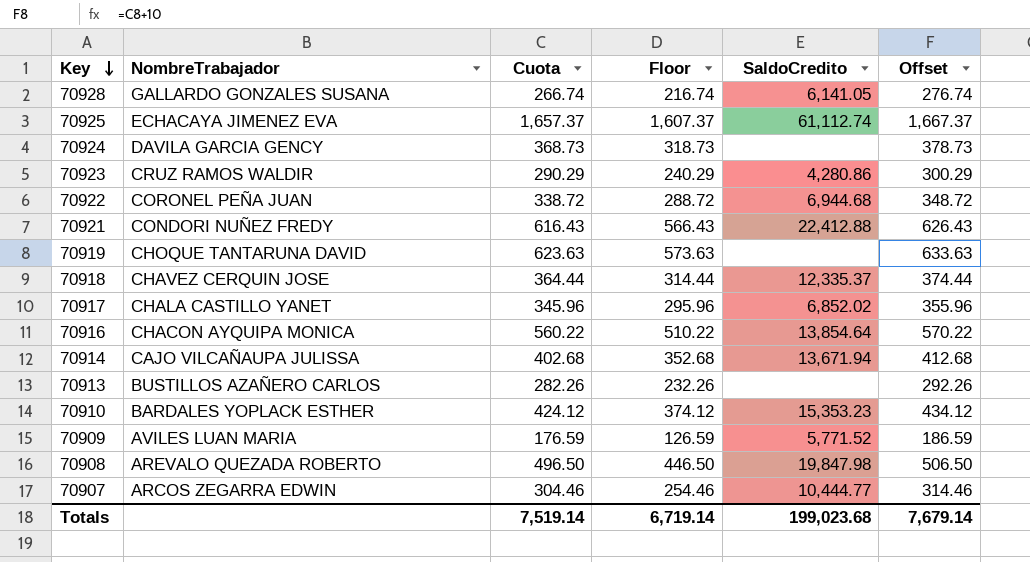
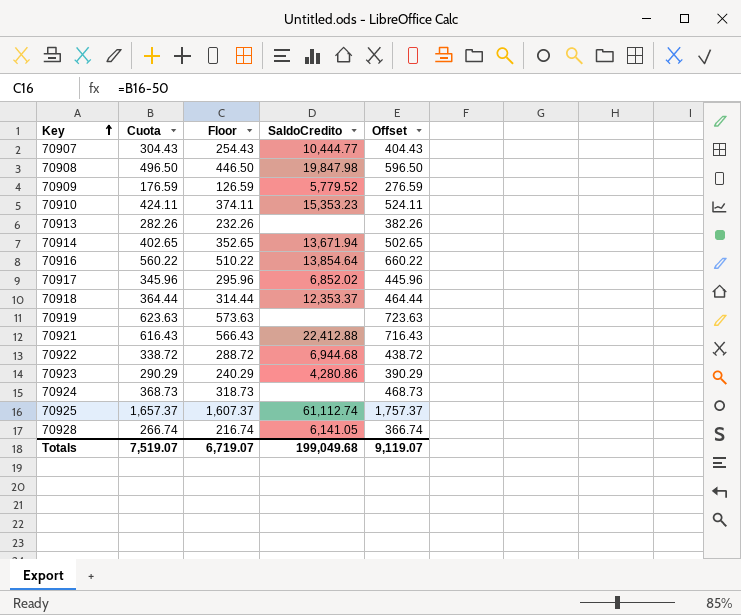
row order: Key descending -> Key ascending
column NombreTrabajador | position: 2 -> none
column Offset | formula: [Cuota] + 10 -> [Cuota] + 100
70907 | Cuota: 304.46 -> 304.43
70907 | Floor: 254.46 -> 254.43
70909 | SaldoCredito: 5,771.52 -> 5,779.52
70910 | Cuota: 424.12 -> 424.11
70910 | Floor: 374.12 -> 374.11
70914 | Cuota: 402.68 -> 402.65
70914 | Floor: 352.68 -> 352.65
70918 | SaldoCredito: 12,335.37 -> 12,353.37
Totals | Cuota: 7,519.14 -> 7,519.07
Totals | Floor: 6,719.14 -> 6,719.07
Totals | SaldoCredito: 199,023.68 -> 199,049.68
Totals | Offset: 7,679.14 -> 9,119.07

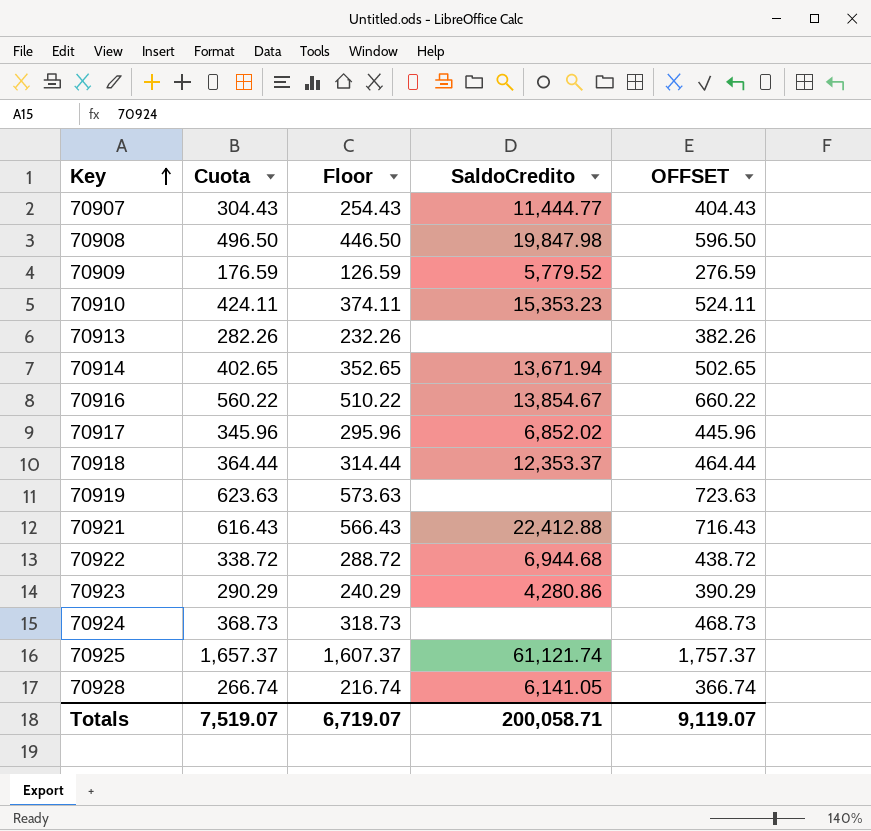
column name: Offset -> OFFSET
70907 | SaldoCredito: 10,444.77 -> 11,444.77
70916 | SaldoCredito: 13,854.64 -> 13,854.67
70925 | SaldoCredito: 61,112.74 -> 61,121.74
Totals | SaldoCredito: 199,049.68 -> 200,058.71

